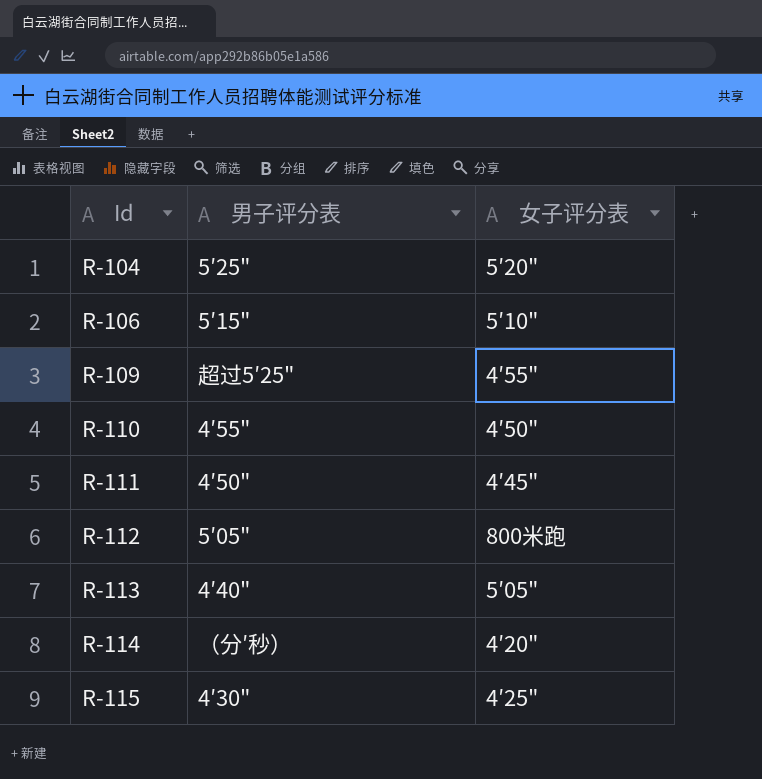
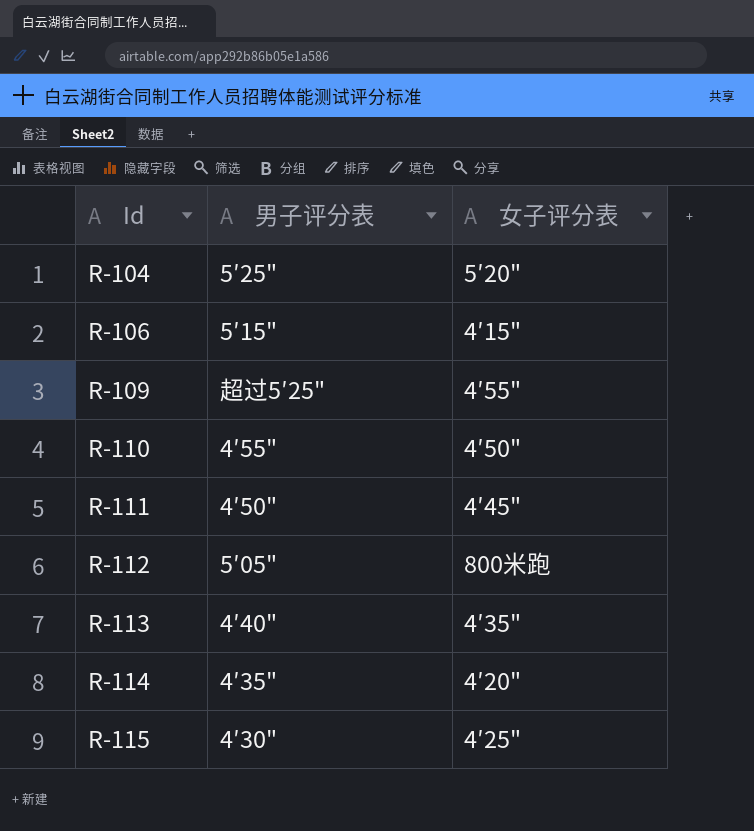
R-106 | 女子评分表: 5′10" -> 4′15"
R-113 | 女子评分表: 5′05" -> 4′35"
R-114 | 男子评分表: （分′秒） -> 4′35"

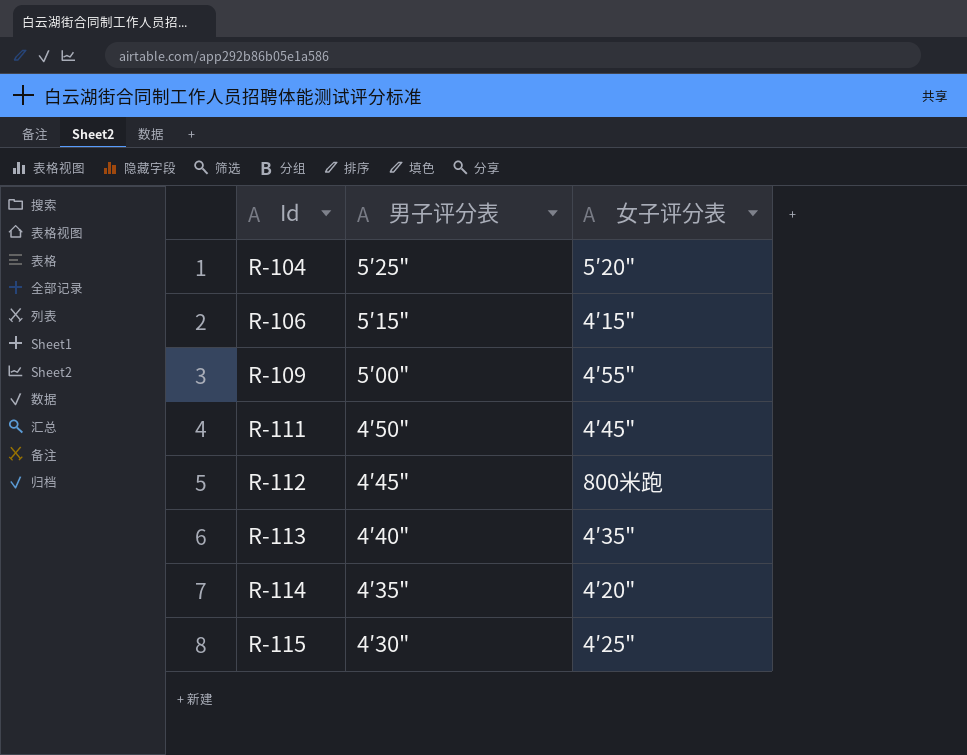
row R-110: 4′55" | 4′50" -> none
R-109 | 男子评分表: 超过5′25" -> 5′00"
R-112 | 男子评分表: 5′05" -> 4′45"

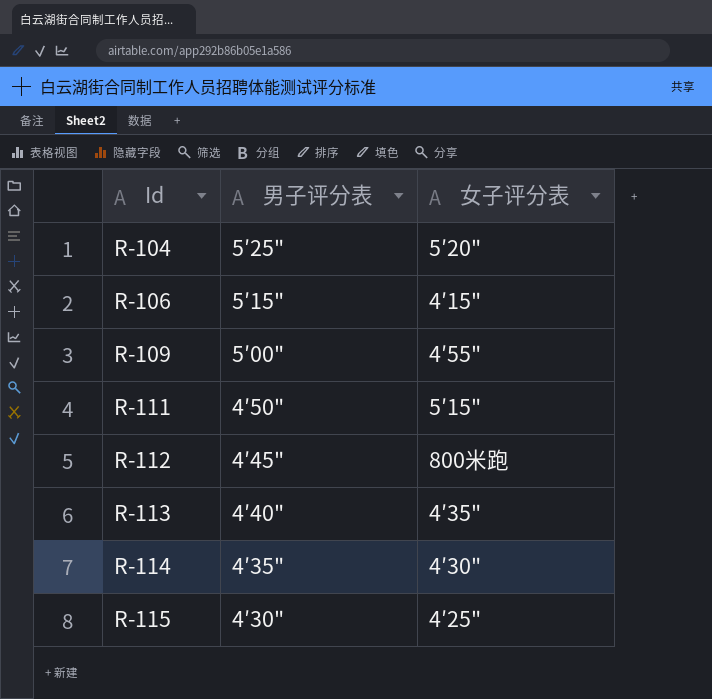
R-111 | 女子评分表: 4′45" -> 5′15"
R-114 | 女子评分表: 4′20" -> 4′30"

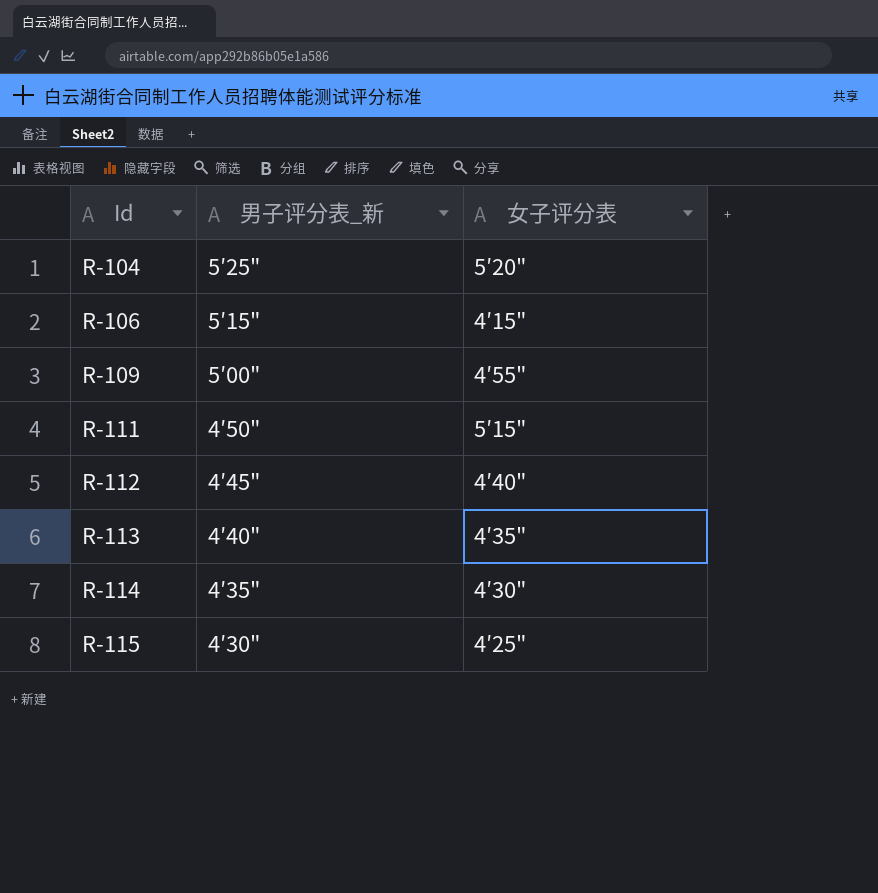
column name: 男子评分表 -> 男子评分表_新
R-112 | 女子评分表: 800米跑 -> 4′40"

